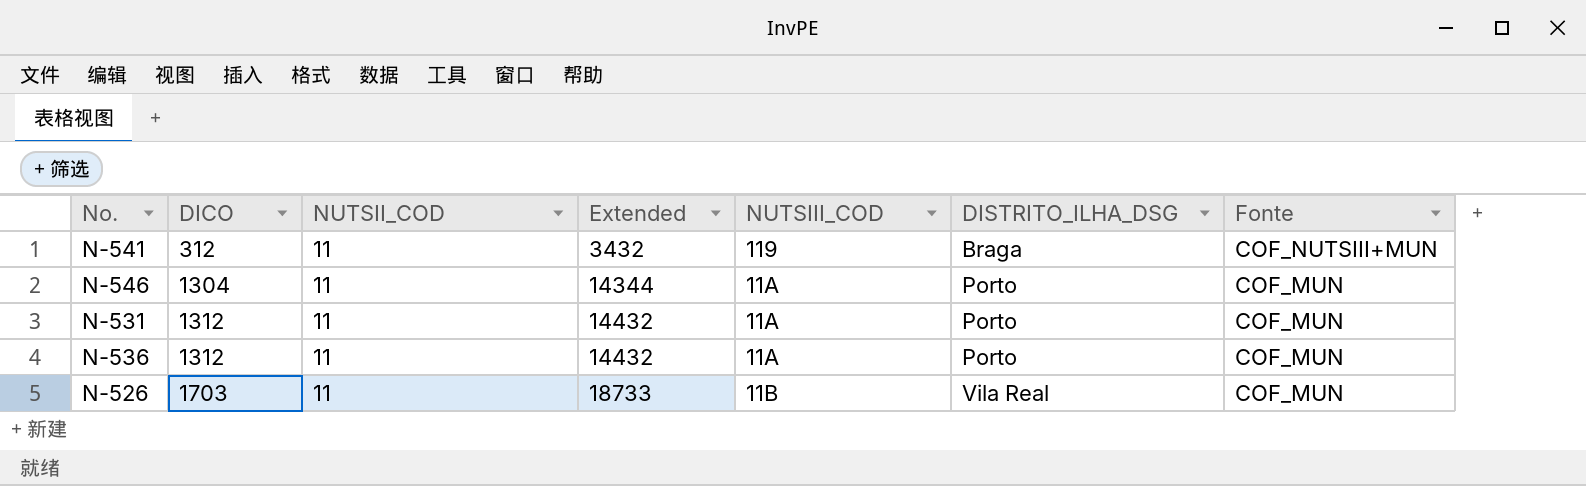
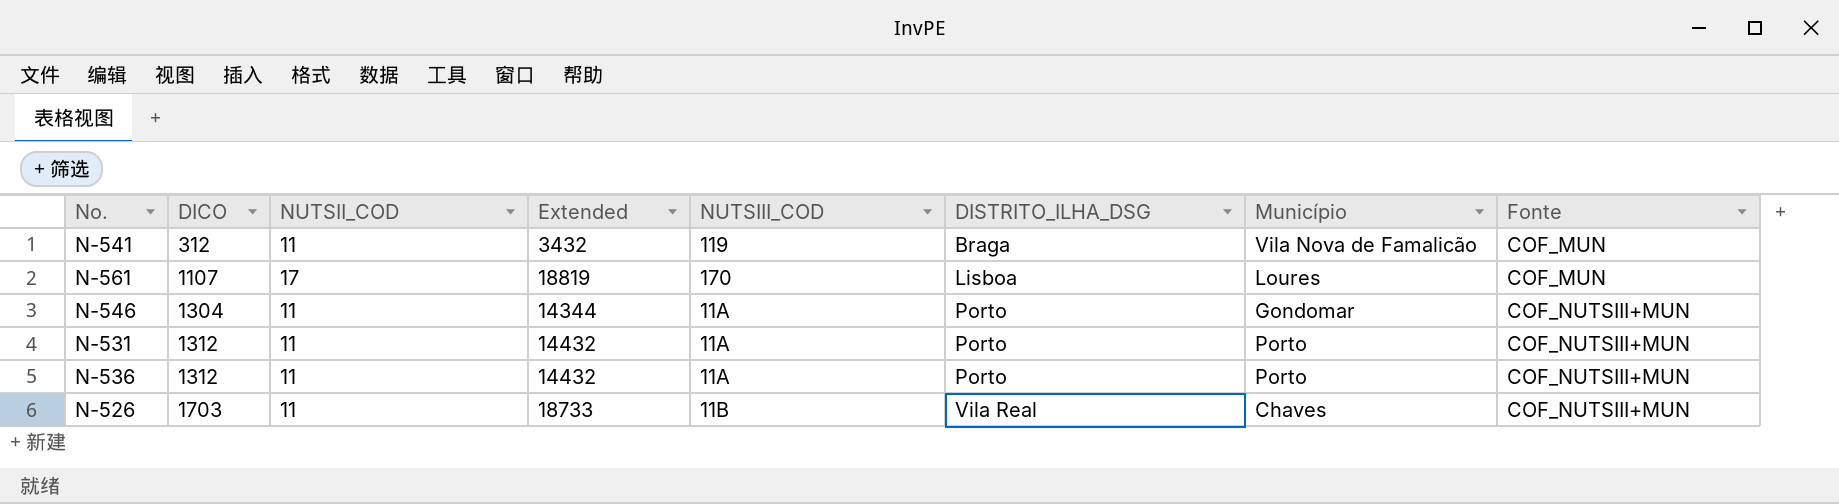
column Município | position: none -> 7
N-541 | Fonte: COF_NUTSIII+MUN -> COF_MUN
row N-561: none -> 1107 | 17 | 18819 | 170 | Lisboa | Loures | COF_MUN
N-546 | Fonte: COF_MUN -> COF_NUTSIII+MUN
N-531 | Fonte: COF_MUN -> COF_NUTSIII+MUN
N-536 | Fonte: COF_MUN -> COF_NUTSIII+MUN
N-526 | Fonte: COF_MUN -> COF_NUTSIII+MUN

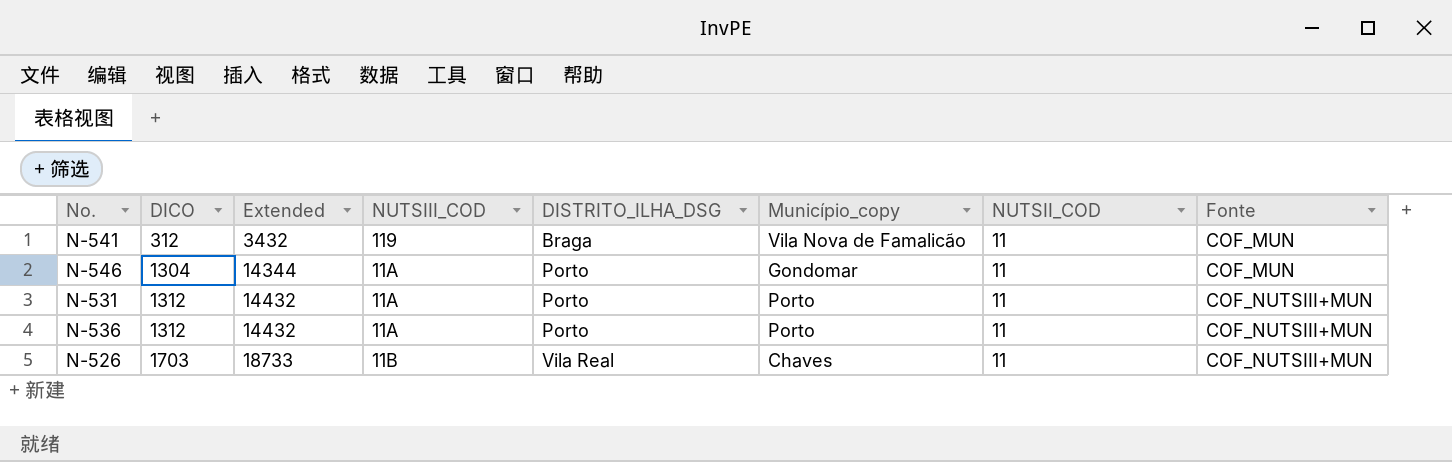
column name: Município -> Município_copy
column NUTSII_COD | position: 3 -> 7
row N-561: 1107 | 17 | 18819 | 170 | Lisboa | Loures | COF_MUN -> none
N-546 | Fonte: COF_NUTSIII+MUN -> COF_MUN

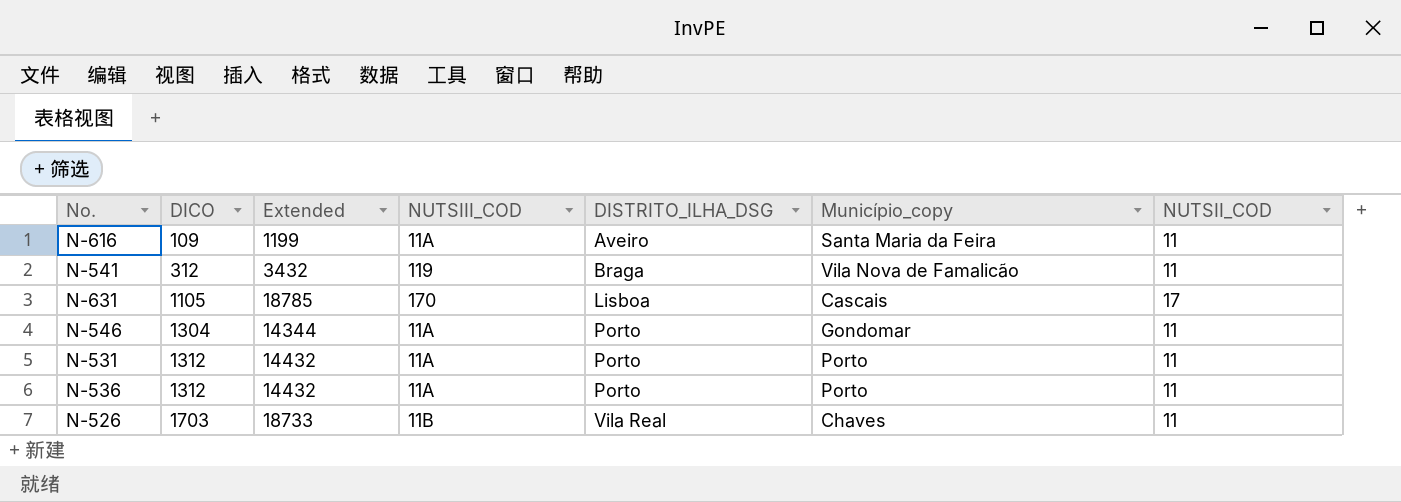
column Fonte | position: 8 -> none
row N-616: none -> 109 | 1199 | 11A | Aveiro | Santa Maria da Feira | 11
row N-631: none -> 1105 | 18785 | 170 | Lisboa | Cascais | 17

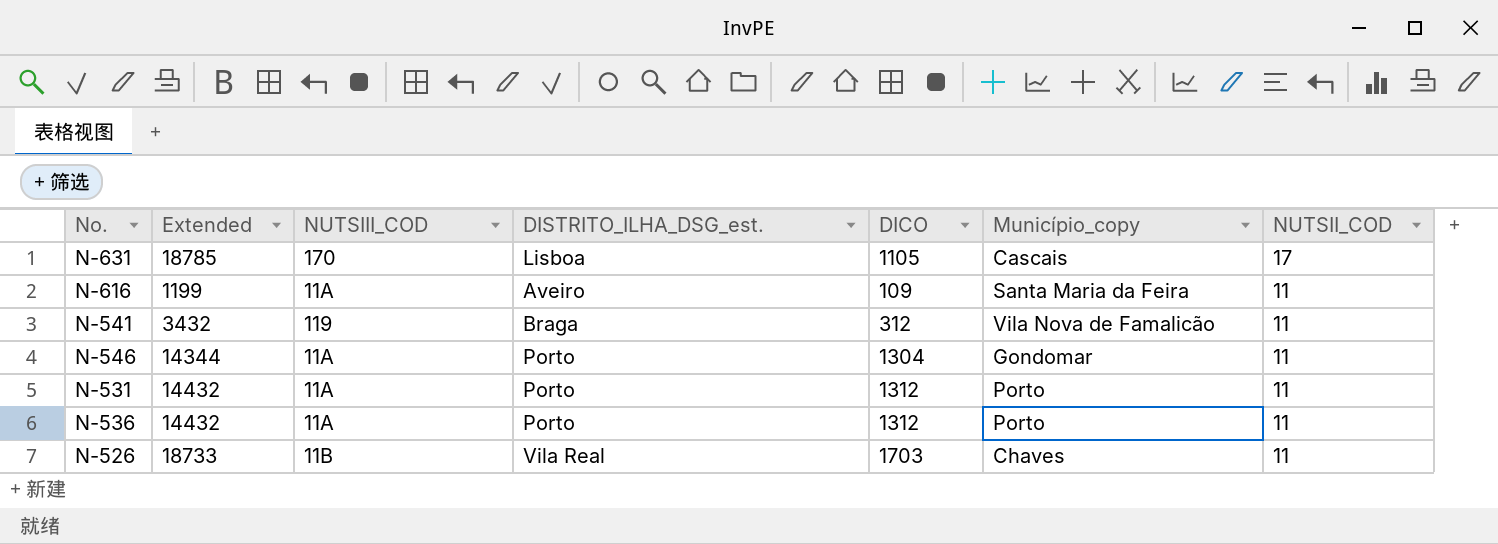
row order: DICO ascending -> NUTSII_COD descending
column name: DISTRITO_ILHA_DSG -> DISTRITO_ILHA_DSG_est.
column DICO | position: 2 -> 5

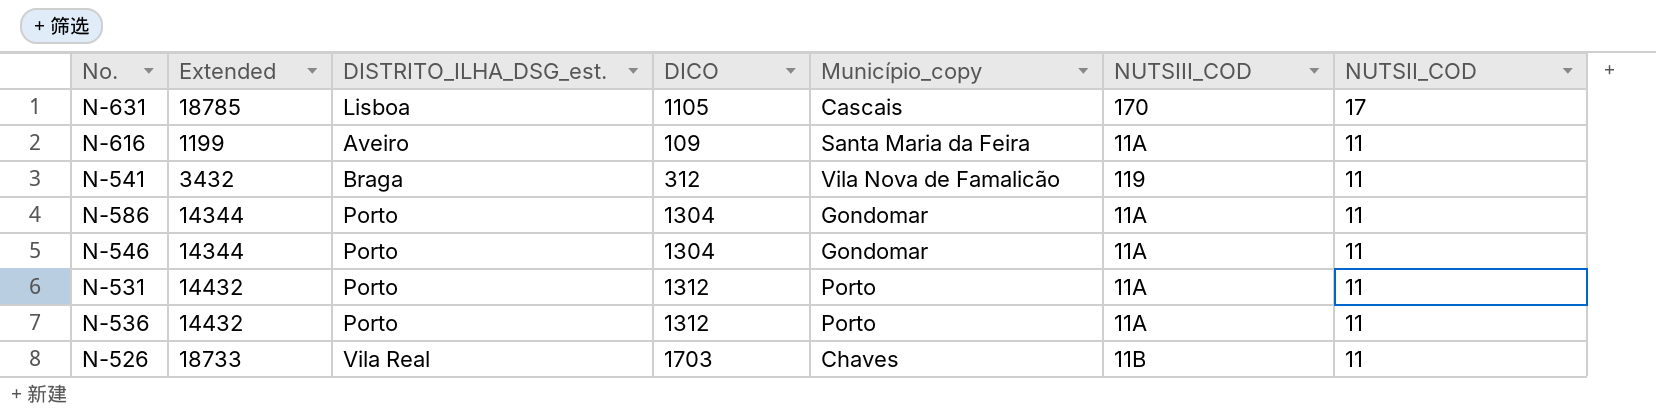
column NUTSIII_COD | position: 3 -> 6
row N-586: none -> 14344 | Porto | 1304 | Gondomar | 11A | 11

